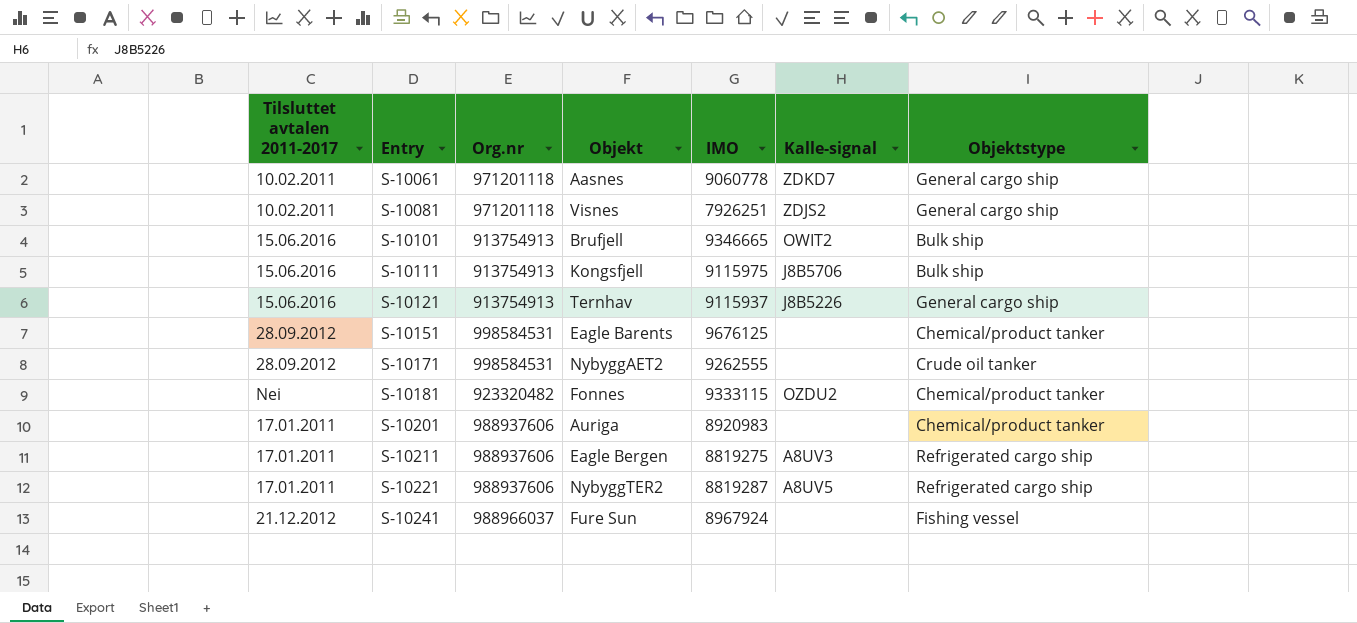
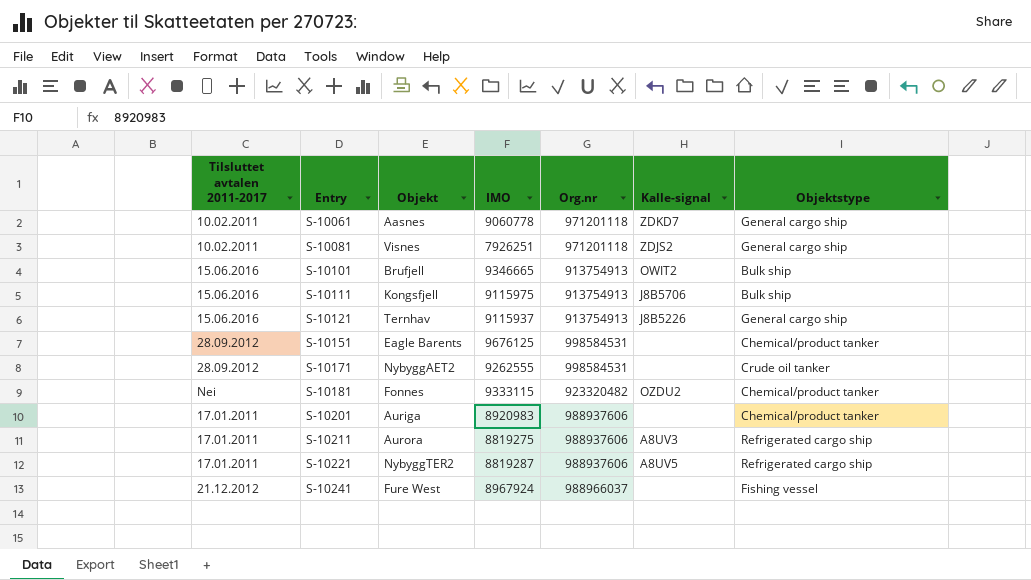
column Org.nr | position: 3 -> 5
S-10211 | Objekt: Eagle Bergen -> Aurora
S-10241 | Objekt: Fure Sun -> Fure West

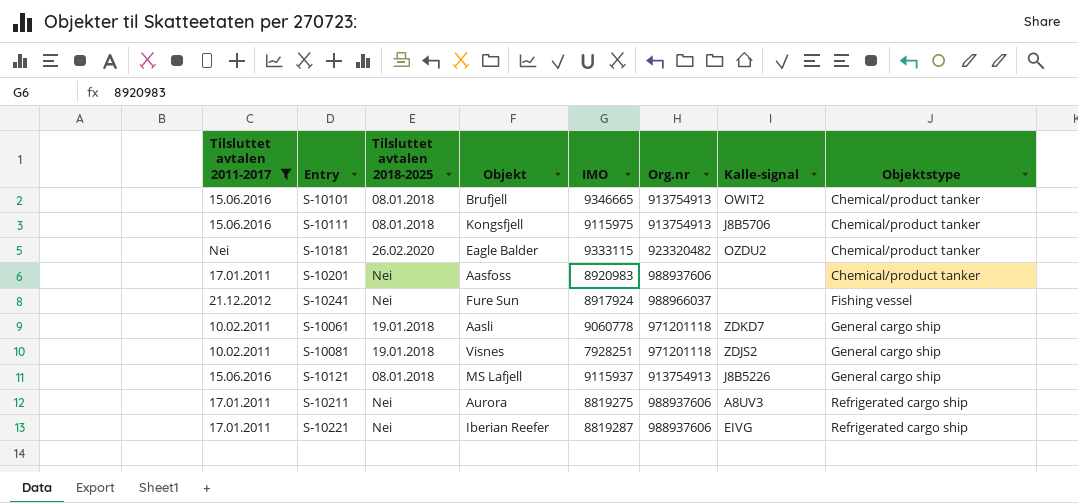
filter: none -> Tilsluttet avtalen 2011-2017 != 28.09.2012
row order: Entry ascending -> Objektstype ascending
column Tilsluttet avtalen 2018-2025 | position: none -> 3
S-10101 | Objektstype: Bulk ship -> Chemical/product tanker
S-10111 | Objektstype: Bulk ship -> Chemical/product tanker
S-10181 | Objekt: Fonnes -> Eagle Balder
S-10201 | Objekt: Auriga -> Aasfoss
S-10241 | Objekt: Fure West -> Fure Sun
S-10241 | IMO: 8967924 -> 8917924
S-10061 | Objekt: Aasnes -> Aasli
S-10081 | IMO: 7926251 -> 7928251
S-10121 | Objekt: Ternhav -> MS Lafjell
S-10221 | Objekt: NybyggTER2 -> Iberian Reefer
S-10221 | Kalle-signal: A8UV5 -> EIVG

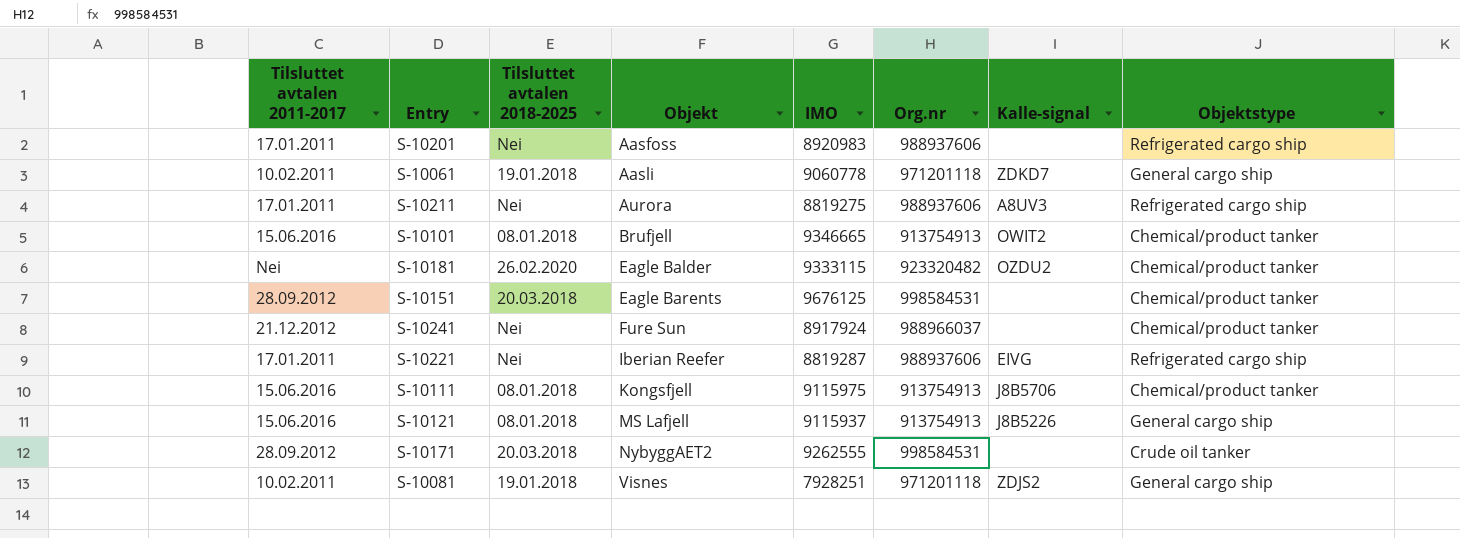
filter: Tilsluttet avtalen 2011-2017 != 28.09.2012 -> none
row order: Objektstype ascending -> Objekt ascending
S-10201 | Objektstype: Chemical/product tanker -> Refrigerated cargo ship
S-10241 | Objektstype: Fishing vessel -> Chemical/product tanker

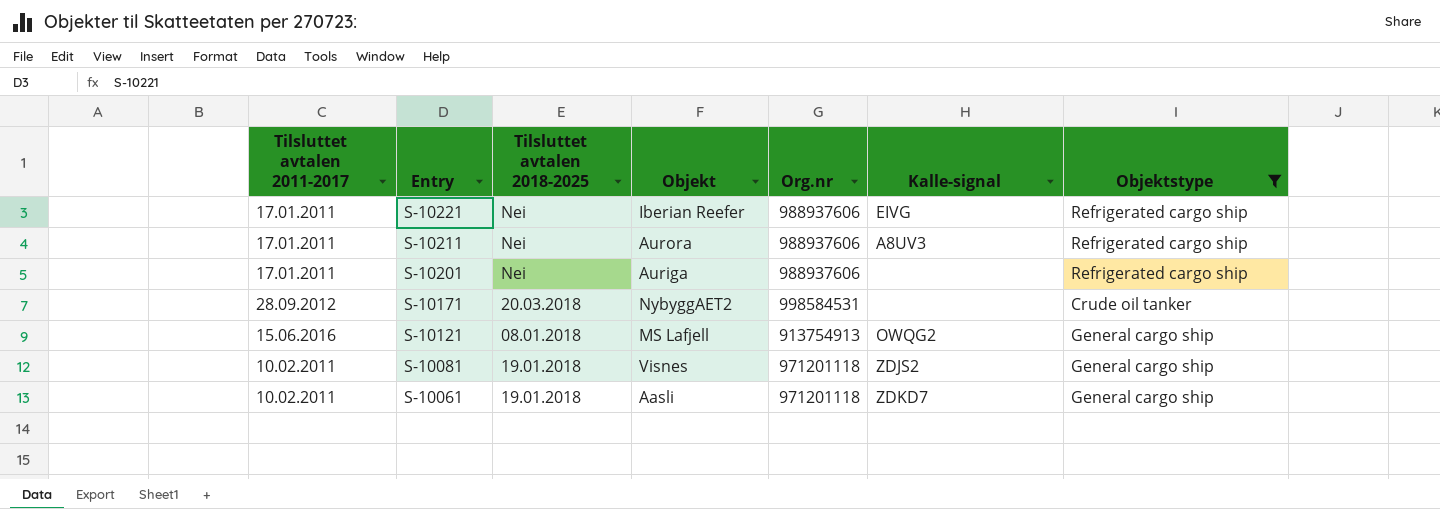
filter: none -> Objektstype != Chemical/product tanker
row order: Objekt ascending -> Entry descending
column IMO | position: 5 -> none
S-10201 | Objekt: Aasfoss -> Auriga
S-10121 | Kalle-signal: J8B5226 -> OWQG2

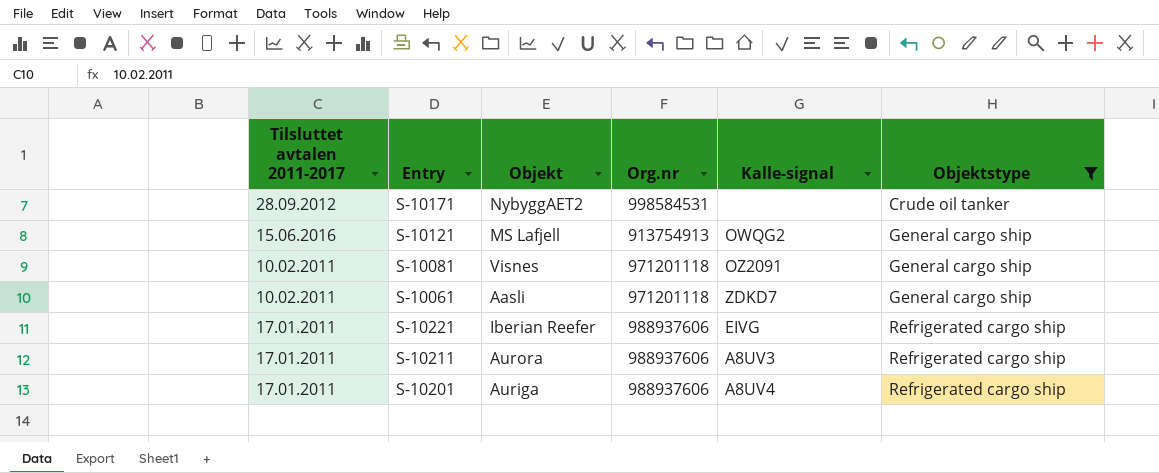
row order: Entry descending -> Objektstype ascending
column Tilsluttet avtalen 2018-2025 | position: 3 -> none
S-10081 | Kalle-signal: ZDJS2 -> OZ2091
S-10201 | Kalle-signal: none -> A8UV4

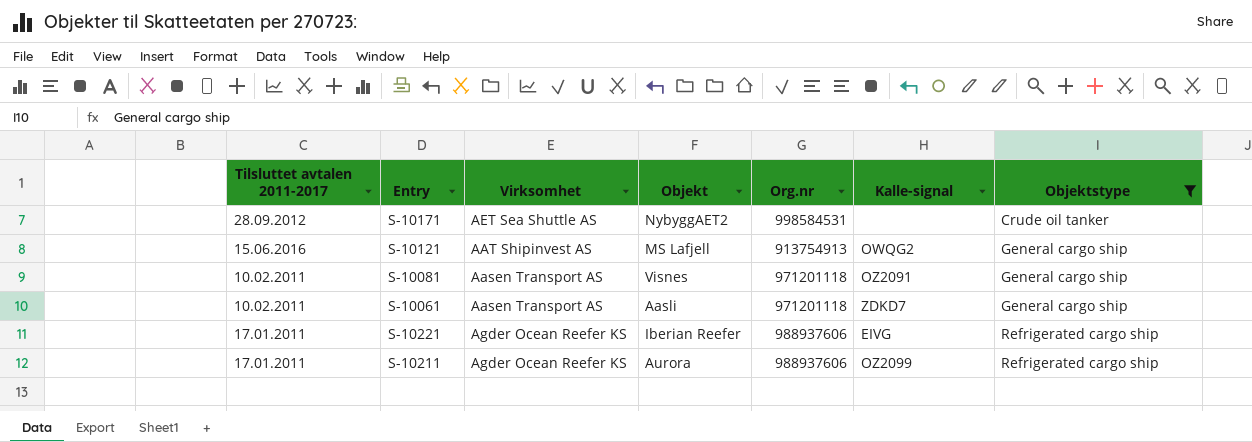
column Virksomhet | position: none -> 3
row S-10201: 17.01.2011 | Auriga | 988937606 | A8UV4 | Refrigerated cargo ship -> none
S-10211 | Kalle-signal: A8UV3 -> OZ2099

